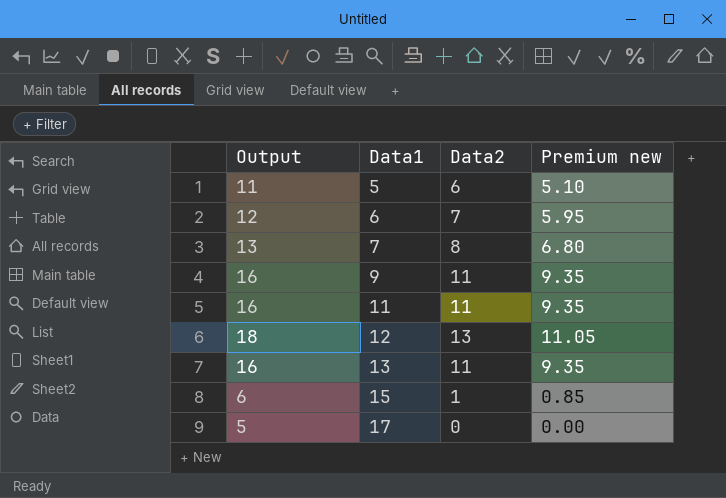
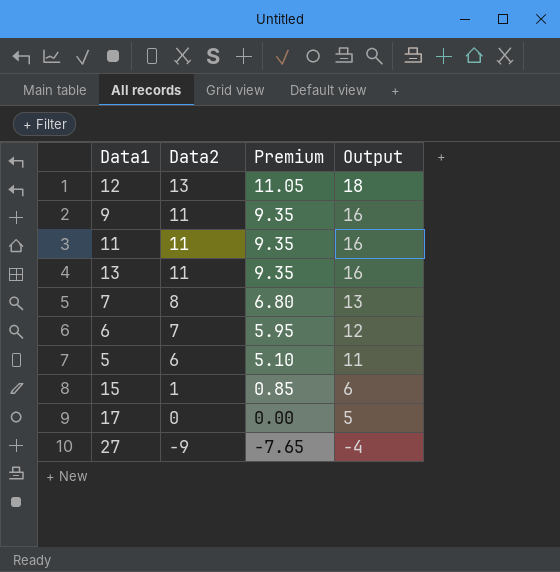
row order: Data1 ascending -> Data2 descending
column name: Premium new -> Premium
column Output | position: 1 -> 4
row 27: none -> -9 | -7.65 | -4

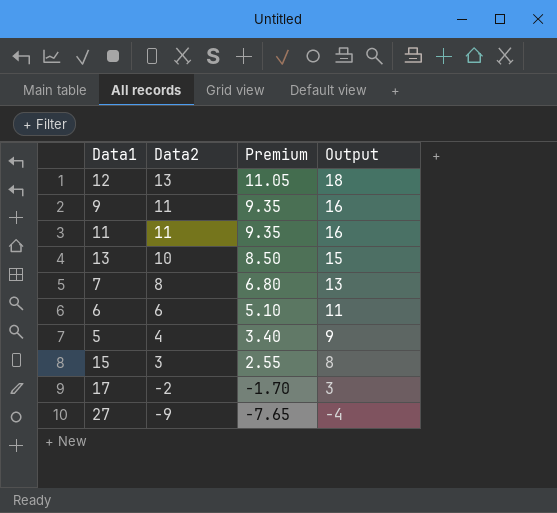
13 | Data2: 11 -> 10
13 | Premium: 9.35 -> 8.50
13 | Output: 16 -> 15
6 | Data2: 7 -> 6
6 | Premium: 5.95 -> 5.10
6 | Output: 12 -> 11
5 | Data2: 6 -> 4
5 | Premium: 5.10 -> 3.40
5 | Output: 11 -> 9
15 | Data2: 1 -> 3
15 | Premium: 0.85 -> 2.55
15 | Output: 6 -> 8
17 | Data2: 0 -> -2
17 | Premium: 0.00 -> -1.70
17 | Output: 5 -> 3

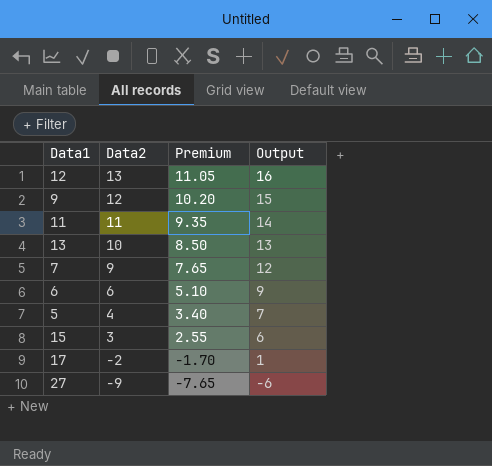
column Output | formula: [Data2] + 5 -> [Data2] + 3
9 | Data2: 11 -> 12
9 | Premium: 9.35 -> 10.20
7 | Data2: 8 -> 9
7 | Premium: 6.80 -> 7.65

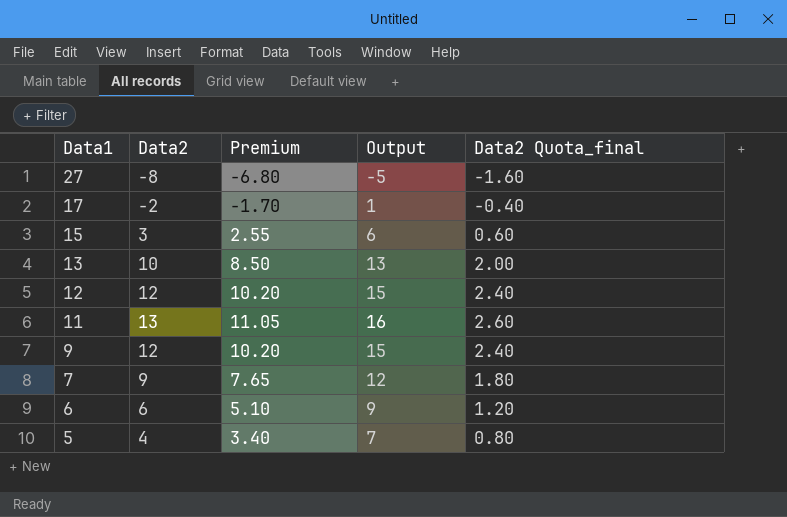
row order: Data2 descending -> Data1 descending
column Data2 Quota_final | formula: none -> [Data2] * 0.2
27 | Data2: -9 -> -8
27 | Premium: -7.65 -> -6.80
27 | Output: -6 -> -5
12 | Data2: 13 -> 12
12 | Premium: 11.05 -> 10.20
12 | Output: 16 -> 15
11 | Data2: 11 -> 13
11 | Premium: 9.35 -> 11.05
11 | Output: 14 -> 16

